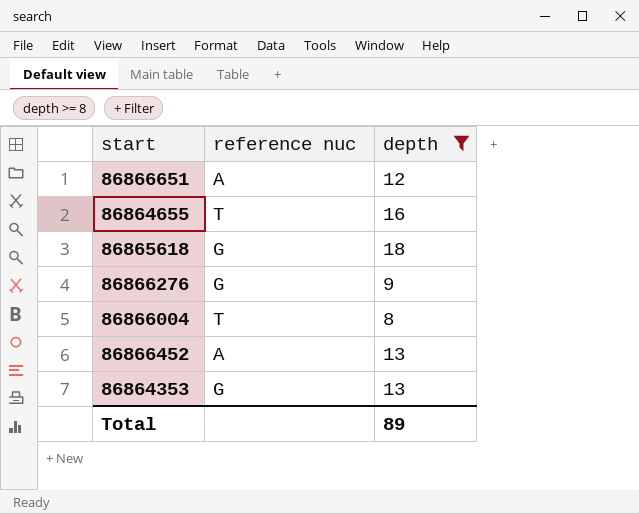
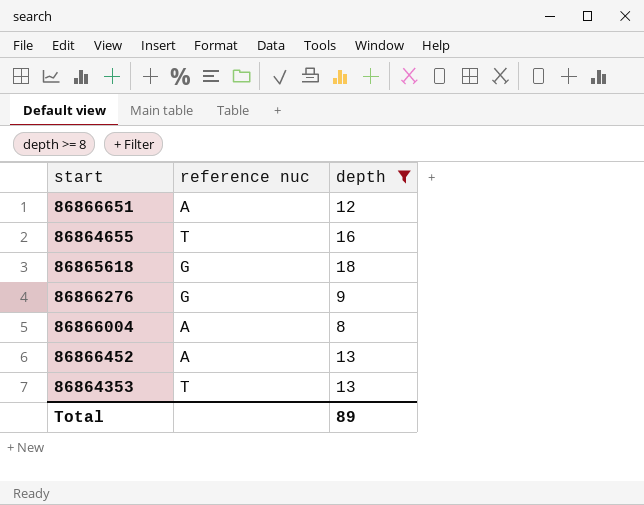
86866004 | reference nuc: T -> A
86864353 | reference nuc: G -> T

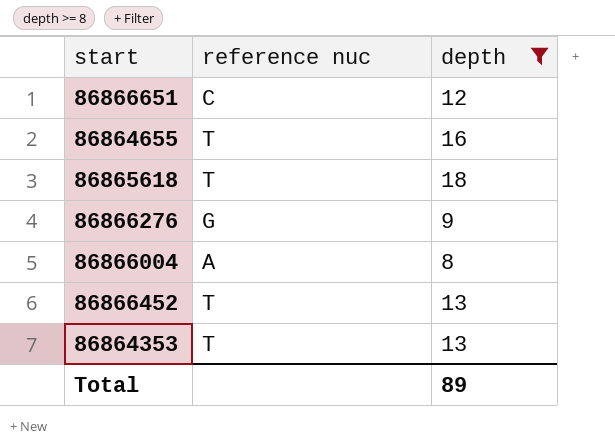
86866651 | reference nuc: A -> C
86865618 | reference nuc: G -> T
86866452 | reference nuc: A -> T

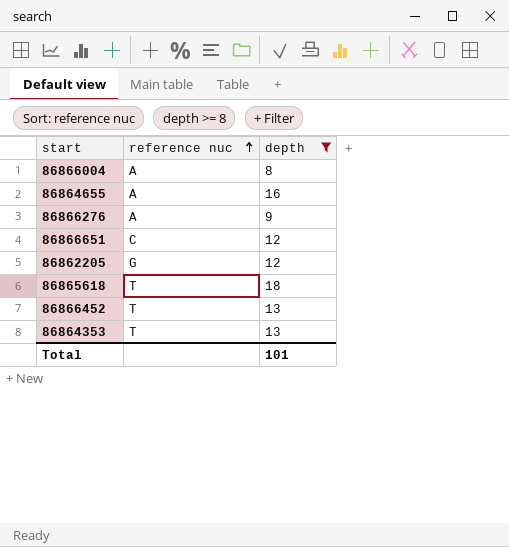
row order: none -> reference nuc ascending
86864655 | reference nuc: T -> A
86866276 | reference nuc: G -> A
row 86862205: none -> G | 12
Total | depth: 89 -> 101

